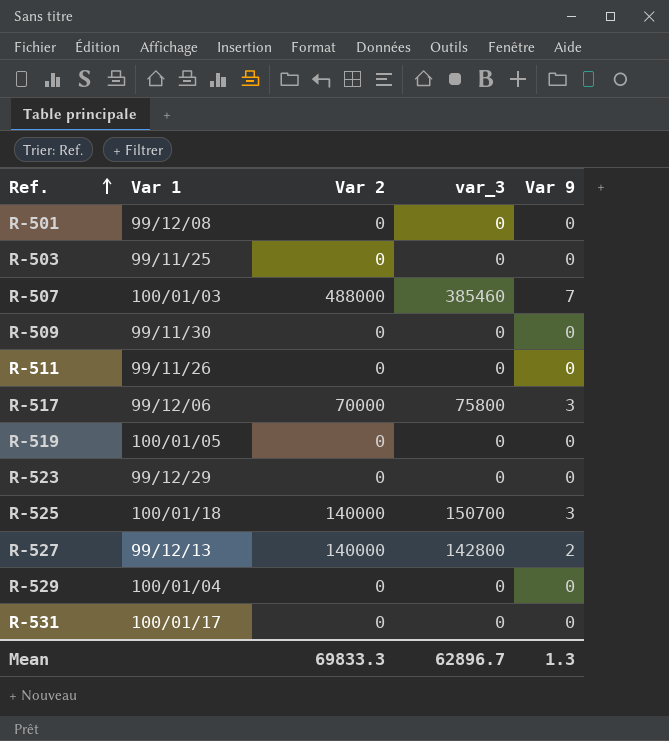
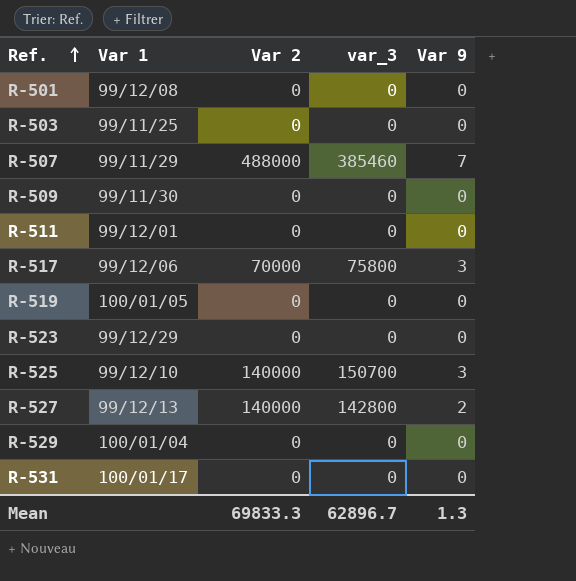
R-507 | Var 1: 100/01/03 -> 99/11/29
R-511 | Var 1: 99/11/26 -> 99/12/01
R-525 | Var 1: 100/01/18 -> 99/12/10

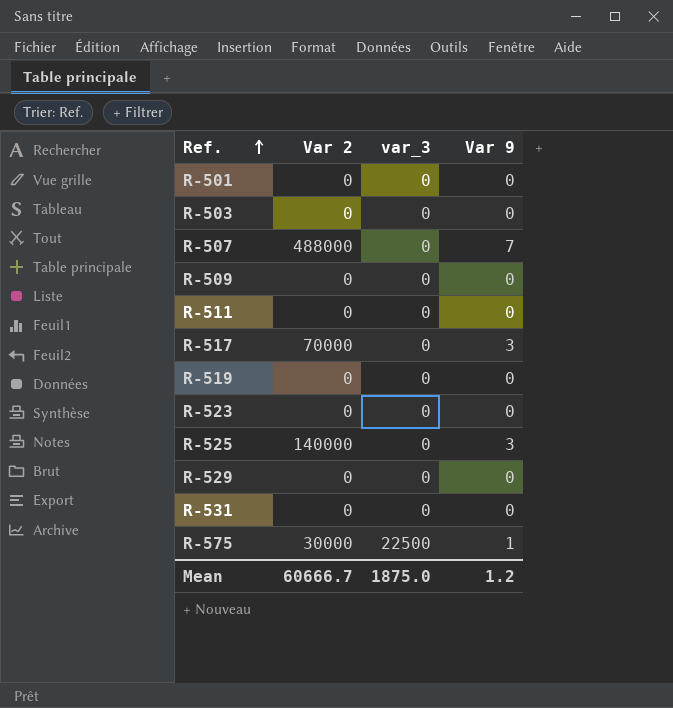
column Var 1 | position: 2 -> none
row R-527: 99/12/13 | 140000 | 142800 | 2 -> none
R-507 | var_3: 385460 -> 0
R-517 | var_3: 75800 -> 0
R-525 | var_3: 150700 -> 0
row R-575: none -> 30000 | 22500 | 1
Mean | Var 2: 69833.3 -> 60666.7
Mean | var_3: 62896.7 -> 1875.0
Mean | Var 9: 1.3 -> 1.2

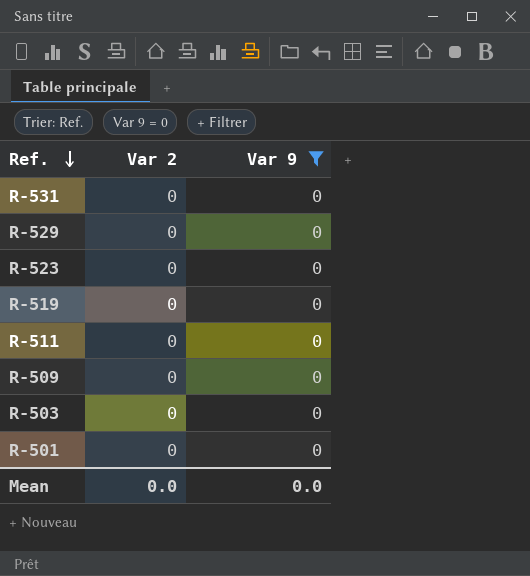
filter: none -> Var 9 = 0
row order: Ref. ascending -> Ref. descending
column var_3 | position: 3 -> none
Mean | Var 2: 60666.7 -> 0.0
Mean | Var 9: 1.2 -> 0.0

